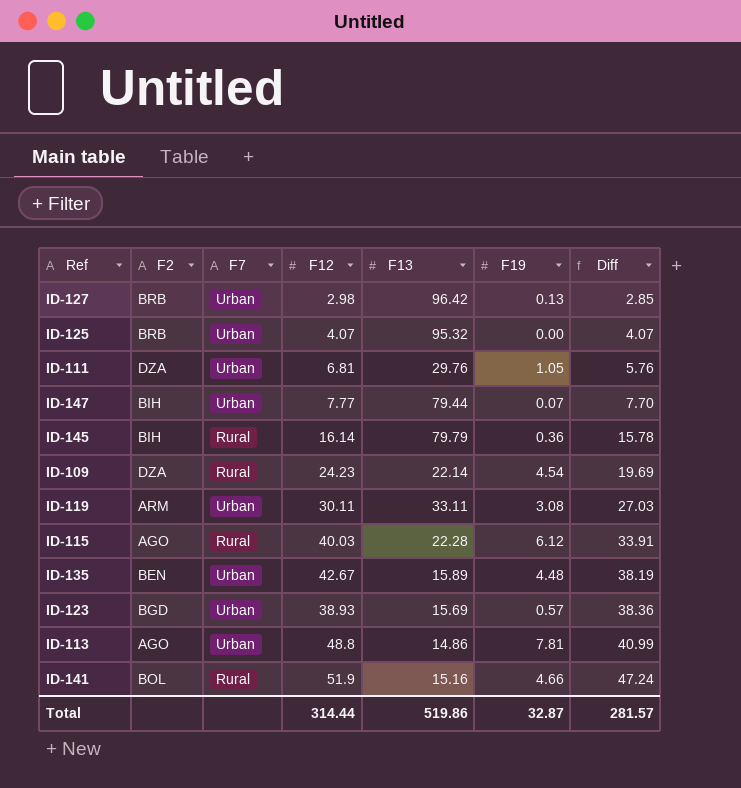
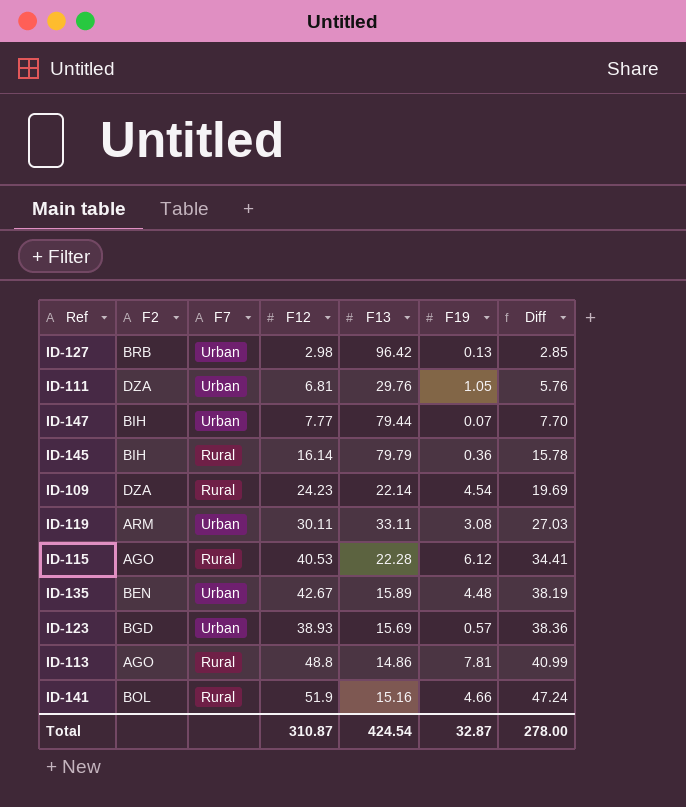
row ID-125: BRB | Urban | 4.07 | 95.32 | 0.00 | 4.07 -> none
ID-115 | F12: 40.03 -> 40.53
ID-115 | Diff: 33.91 -> 34.41
ID-113 | F7: Urban -> Rural
Total | F12: 314.44 -> 310.87
Total | F13: 519.86 -> 424.54
Total | Diff: 281.57 -> 278.00

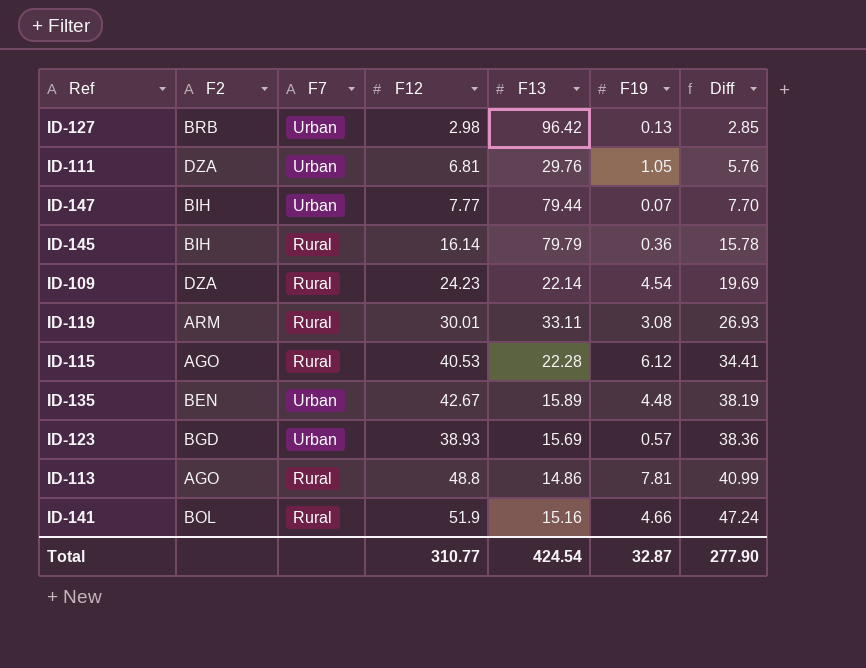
ID-119 | F7: Urban -> Rural
ID-119 | F12: 30.11 -> 30.01
ID-119 | Diff: 27.03 -> 26.93
Total | F12: 310.87 -> 310.77
Total | Diff: 278.00 -> 277.90

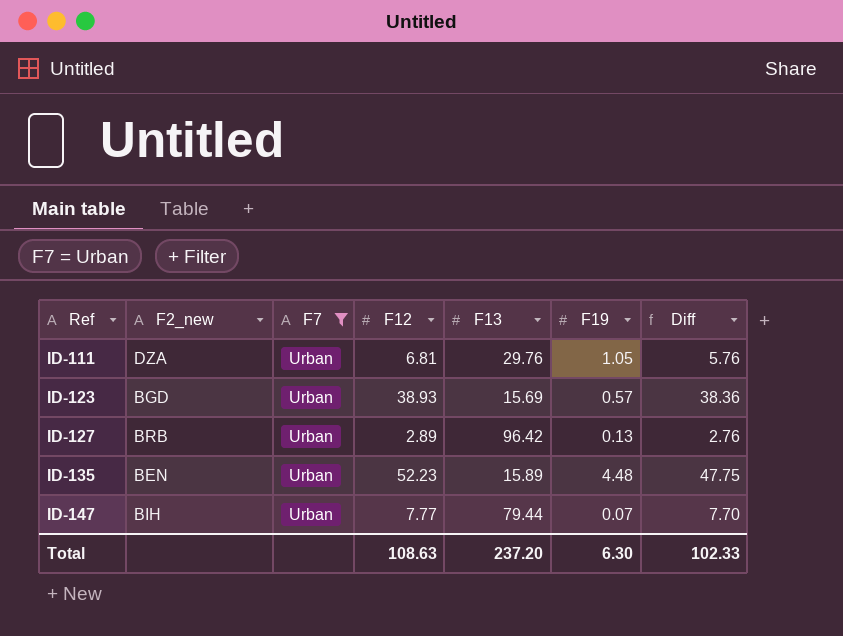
filter: none -> F7 = Urban
row order: Diff ascending -> Ref ascending
column name: F2 -> F2_new
ID-127 | F12: 2.98 -> 2.89
ID-127 | Diff: 2.85 -> 2.76
ID-135 | F12: 42.67 -> 52.23
ID-135 | Diff: 38.19 -> 47.75
Total | F12: 310.77 -> 108.63
Total | F13: 424.54 -> 237.20
Total | F19: 32.87 -> 6.30
Total | Diff: 277.90 -> 102.33

